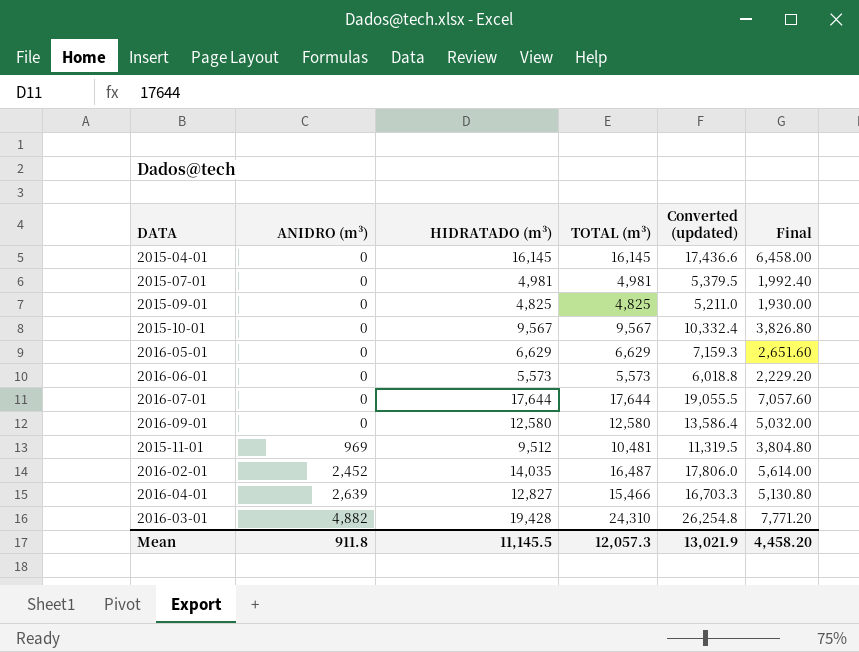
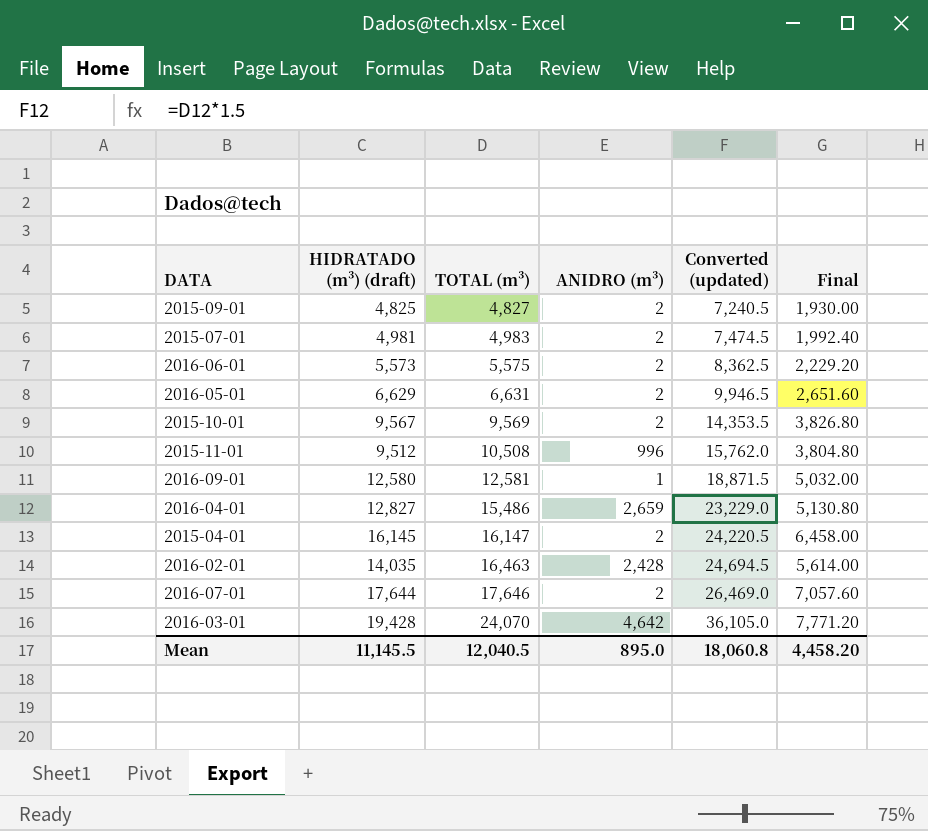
row order: ANIDRO (m³) ascending -> TOTAL (m³) ascending
column name: HIDRATADO (m³) -> HIDRATADO (m³) (draft)
column ANIDRO (m³) | position: 2 -> 4
column Converted (updated) | formula: [TOTAL (m³)] * 1.08 -> [TOTAL (m³)] * 1.5
2015-09-01 | TOTAL (m³): 4,825 -> 4,827
2015-09-01 | ANIDRO (m³): 0 -> 2
2015-07-01 | TOTAL (m³): 4,981 -> 4,983
2015-07-01 | ANIDRO (m³): 0 -> 2
2016-06-01 | TOTAL (m³): 5,573 -> 5,575
2016-06-01 | ANIDRO (m³): 0 -> 2
2016-05-01 | TOTAL (m³): 6,629 -> 6,631
2016-05-01 | ANIDRO (m³): 0 -> 2
2015-10-01 | TOTAL (m³): 9,567 -> 9,569
2015-10-01 | ANIDRO (m³): 0 -> 2
2015-11-01 | TOTAL (m³): 10,481 -> 10,508
2015-11-01 | ANIDRO (m³): 969 -> 996
2016-09-01 | TOTAL (m³): 12,580 -> 12,581
2016-09-01 | ANIDRO (m³): 0 -> 1
2016-04-01 | TOTAL (m³): 15,466 -> 15,486
2016-04-01 | ANIDRO (m³): 2,639 -> 2,659
2015-04-01 | TOTAL (m³): 16,145 -> 16,147
2015-04-01 | ANIDRO (m³): 0 -> 2
2016-02-01 | TOTAL (m³): 16,487 -> 16,463
2016-02-01 | ANIDRO (m³): 2,452 -> 2,428
2016-07-01 | TOTAL (m³): 17,644 -> 17,646
2016-07-01 | ANIDRO (m³): 0 -> 2
2016-03-01 | TOTAL (m³): 24,310 -> 24,070
2016-03-01 | ANIDRO (m³): 4,882 -> 4,642
Mean | TOTAL (m³): 12,057.3 -> 12,040.5
Mean | ANIDRO (m³): 911.8 -> 895.0
Mean | Converted (updated): 13,021.9 -> 18,060.8

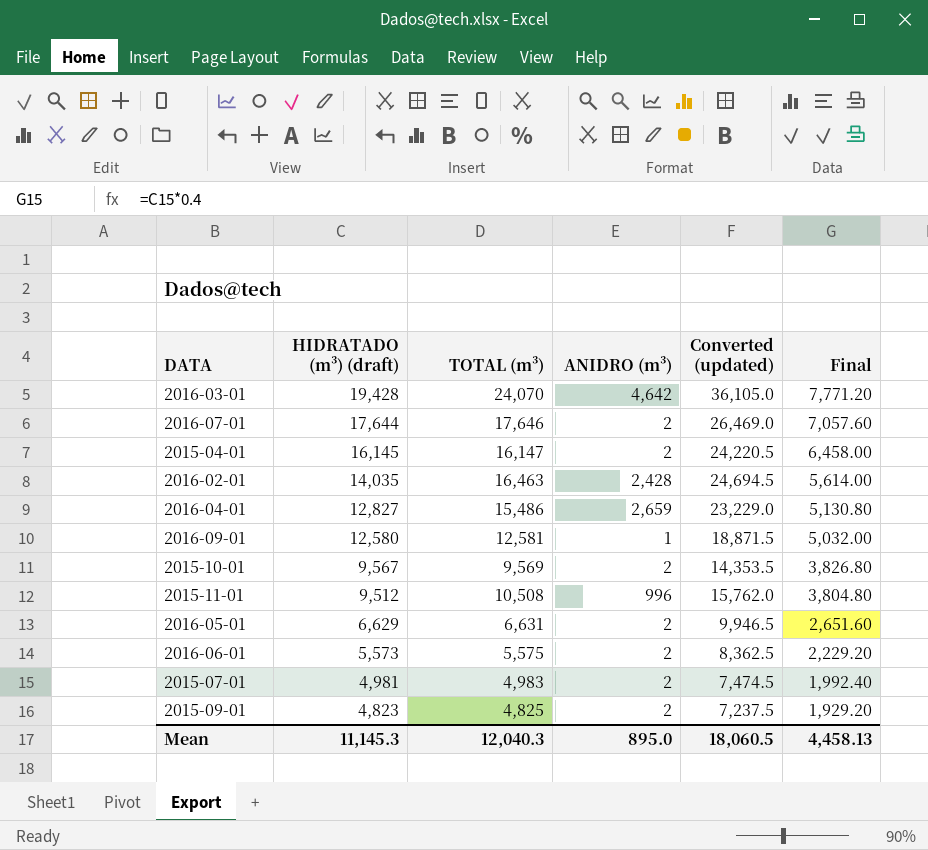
row order: TOTAL (m³) ascending -> HIDRATADO (m³) (draft) descending
2015-09-01 | HIDRATADO (m³) (draft): 4,825 -> 4,823
2015-09-01 | TOTAL (m³): 4,827 -> 4,825
2015-09-01 | Converted (updated): 7,240.5 -> 7,237.5
2015-09-01 | Final: 1,930.00 -> 1,929.20
Mean | HIDRATADO (m³) (draft): 11,145.5 -> 11,145.3
Mean | TOTAL (m³): 12,040.5 -> 12,040.3
Mean | Converted (updated): 18,060.8 -> 18,060.5
Mean | Final: 4,458.20 -> 4,458.13

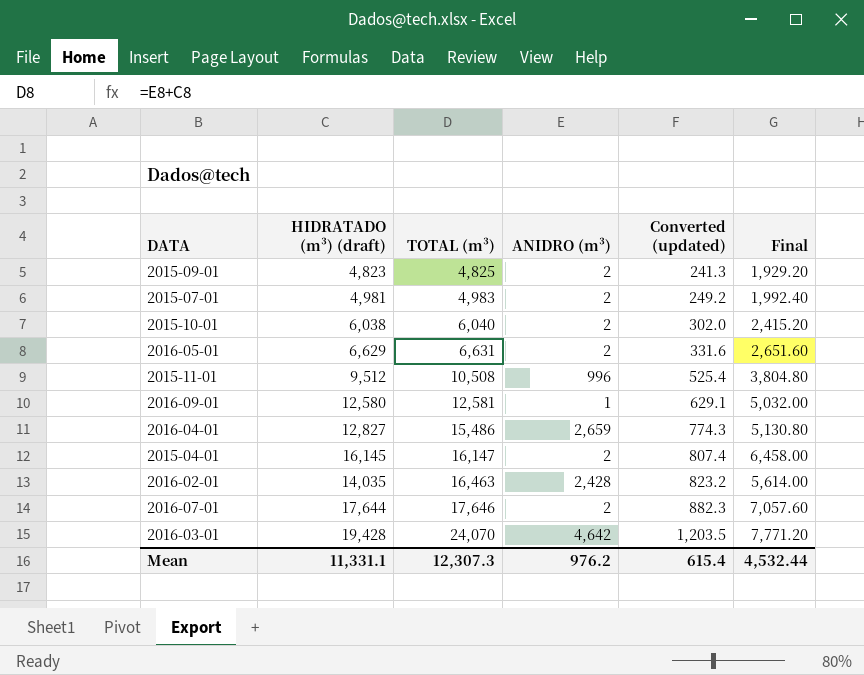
row order: HIDRATADO (m³) (draft) descending -> TOTAL (m³) ascending
column Converted (updated) | formula: [TOTAL (m³)] * 1.5 -> [TOTAL (m³)] * 0.05
row 2016-06-01: 5,573 | 5,575 | 2 | 8,362.5 | 2,229.20 -> none
2015-10-01 | HIDRATADO (m³) (draft): 9,567 -> 6,038
2015-10-01 | TOTAL (m³): 9,569 -> 6,040
2015-10-01 | Final: 3,826.80 -> 2,415.20
Mean | HIDRATADO (m³) (draft): 11,145.3 -> 11,331.1
Mean | TOTAL (m³): 12,040.3 -> 12,307.3
Mean | ANIDRO (m³): 895.0 -> 976.2
Mean | Converted (updated): 18,060.5 -> 615.4
Mean | Final: 4,458.13 -> 4,532.44

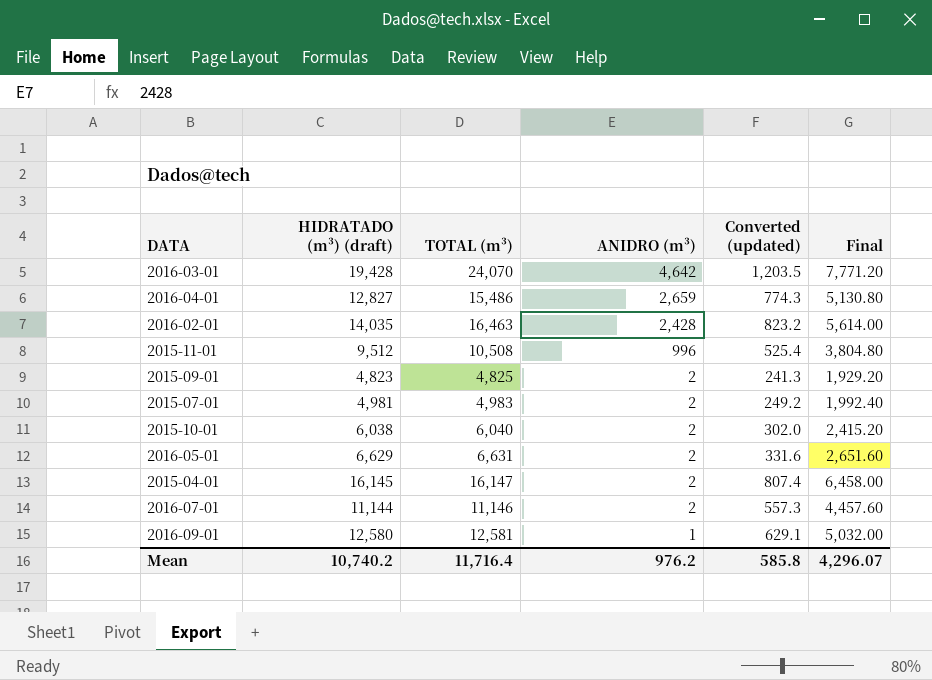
row order: TOTAL (m³) ascending -> ANIDRO (m³) descending
2016-07-01 | HIDRATADO (m³) (draft): 17,644 -> 11,144
2016-07-01 | TOTAL (m³): 17,646 -> 11,146
2016-07-01 | Converted (updated): 882.3 -> 557.3
2016-07-01 | Final: 7,057.60 -> 4,457.60
Mean | HIDRATADO (m³) (draft): 11,331.1 -> 10,740.2
Mean | TOTAL (m³): 12,307.3 -> 11,716.4
Mean | Converted (updated): 615.4 -> 585.8
Mean | Final: 4,532.44 -> 4,296.07

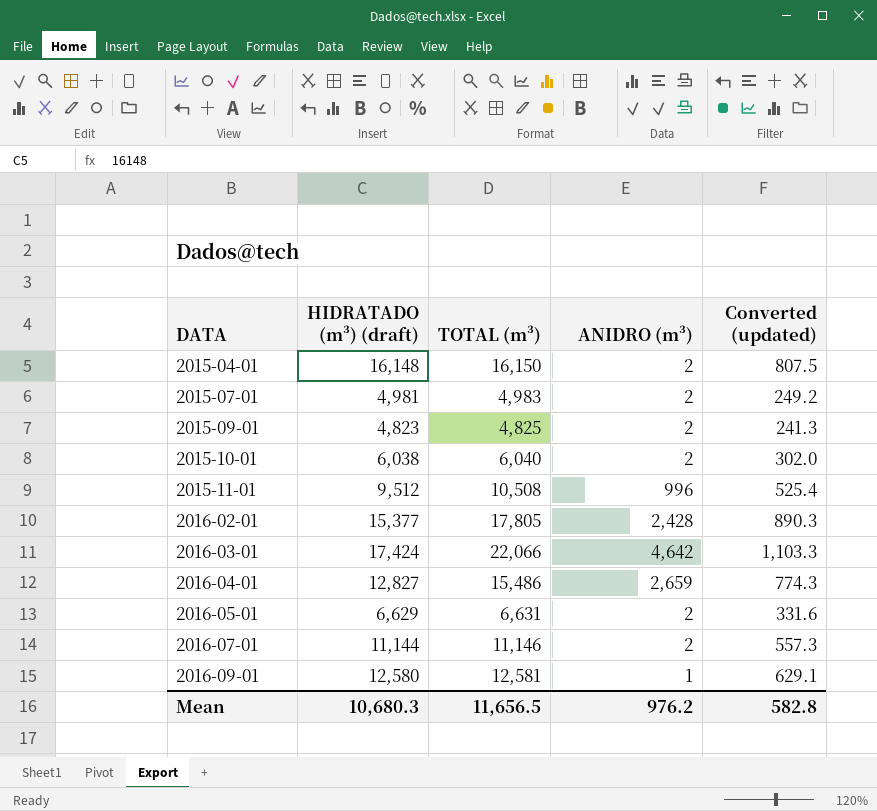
row order: ANIDRO (m³) descending -> DATA ascending
column Final | formula: [HIDRATADO (m³) (draft)] * 0.4 -> none
2015-04-01 | HIDRATADO (m³) (draft): 16,145 -> 16,148
2015-04-01 | TOTAL (m³): 16,147 -> 16,150
2015-04-01 | Converted (updated): 807.4 -> 807.5
2016-02-01 | HIDRATADO (m³) (draft): 14,035 -> 15,377
2016-02-01 | TOTAL (m³): 16,463 -> 17,805
2016-02-01 | Converted (updated): 823.2 -> 890.3
2016-03-01 | HIDRATADO (m³) (draft): 19,428 -> 17,424
2016-03-01 | TOTAL (m³): 24,070 -> 22,066
2016-03-01 | Converted (updated): 1,203.5 -> 1,103.3
Mean | HIDRATADO (m³) (draft): 10,740.2 -> 10,680.3
Mean | TOTAL (m³): 11,716.4 -> 11,656.5
Mean | Converted (updated): 585.8 -> 582.8

